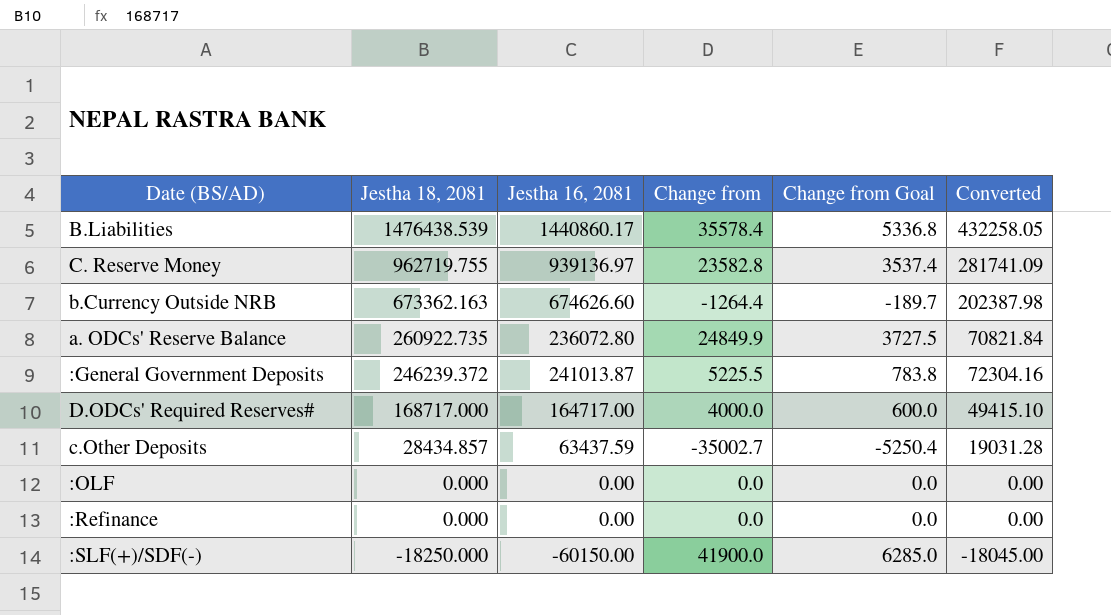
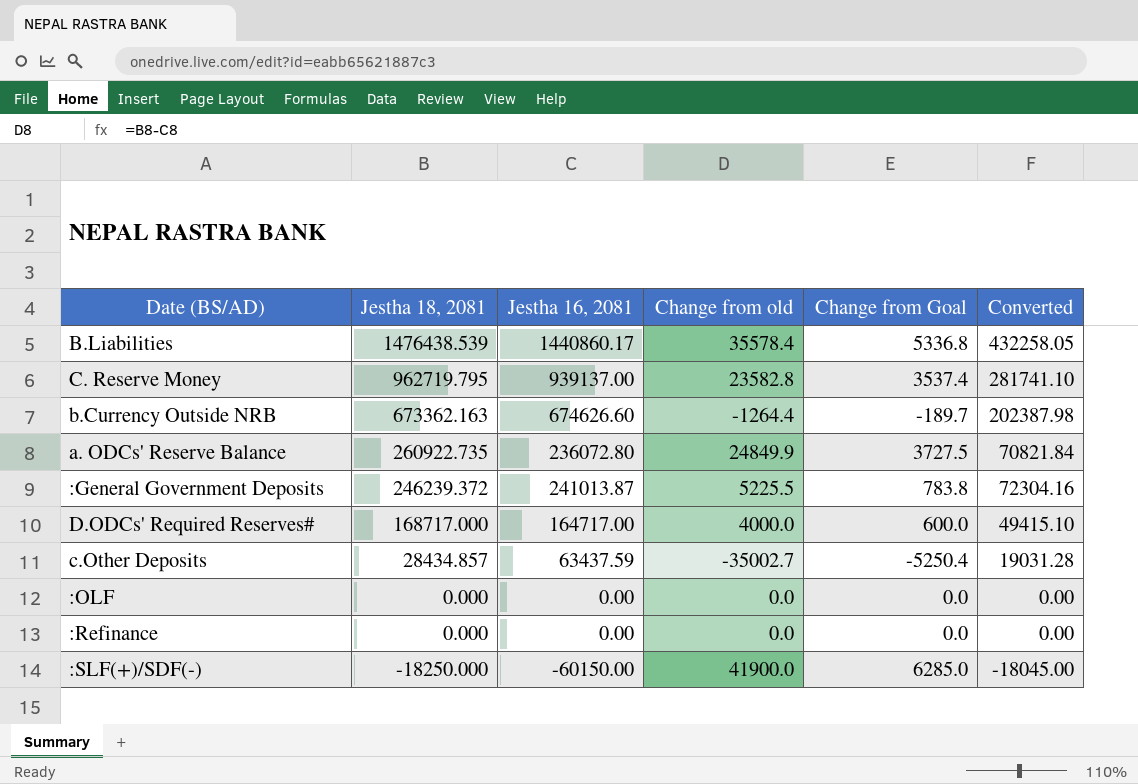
column name: Change from -> Change from old
C. Reserve Money | Jestha 18, 2081: 962719.755 -> 962719.795
C. Reserve Money | Jestha 16, 2081: 939136.97 -> 939137.00
C. Reserve Money | Converted: 281741.09 -> 281741.10

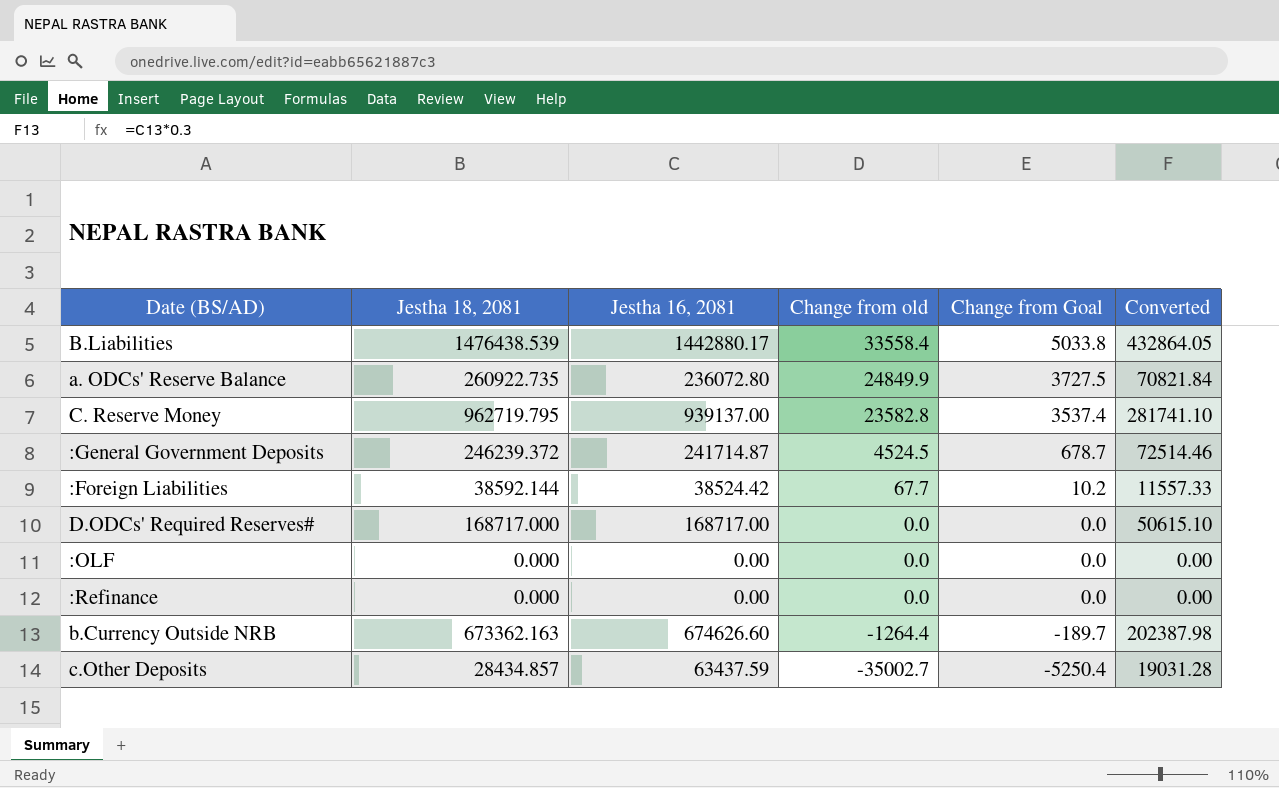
row order: Jestha 18, 2081 descending -> Change from old descending
row :SLF(+)/SDF(-): -18250.000 | -60150.00 | 41900.0 | 6285.0 | -18045.00 -> none
B.Liabilities | Jestha 16, 2081: 1440860.17 -> 1442880.17
B.Liabilities | Change from old: 35578.4 -> 33558.4
B.Liabilities | Change from Goal: 5336.8 -> 5033.8
B.Liabilities | Converted: 432258.05 -> 432864.05
:General Government Deposits | Jestha 16, 2081: 241013.87 -> 241714.87
:General Government Deposits | Change from old: 5225.5 -> 4524.5
:General Government Deposits | Change from Goal: 783.8 -> 678.7
:General Government Deposits | Converted: 72304.16 -> 72514.46
row :Foreign Liabilities: none -> 38592.144 | 38524.42 | 67.7 | 10.2 | 11557.33
D.ODCs' Required Reserves# | Jestha 16, 2081: 164717.00 -> 168717.00
D.ODCs' Required Reserves# | Change from old: 4000.0 -> 0.0
D.ODCs' Required Reserves# | Change from Goal: 600.0 -> 0.0
D.ODCs' Required Reserves# | Converted: 49415.10 -> 50615.10

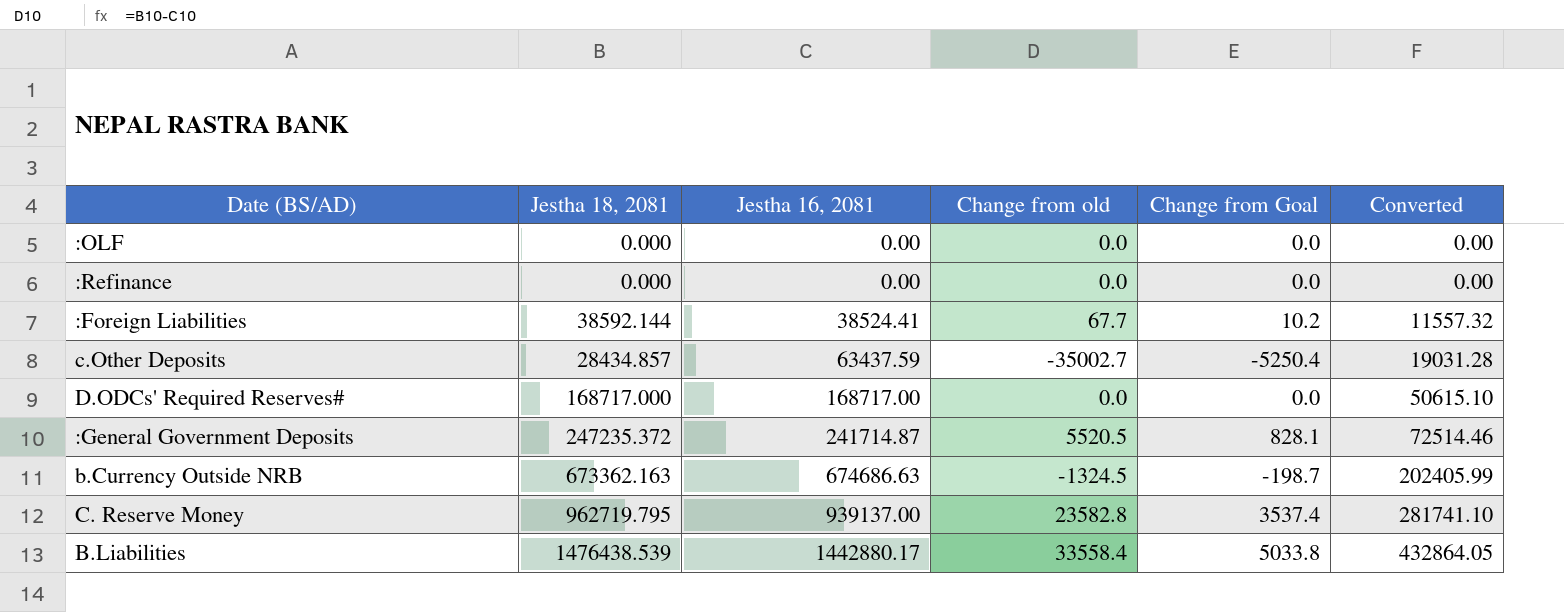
row order: Change from old descending -> Jestha 16, 2081 ascending
row a. ODCs' Reserve Balance: 260922.735 | 236072.80 | 24849.9 | 3727.5 | 70821.84 -> none
:Foreign Liabilities | Jestha 16, 2081: 38524.42 -> 38524.41
:Foreign Liabilities | Converted: 11557.33 -> 11557.32
:General Government Deposits | Jestha 18, 2081: 246239.372 -> 247235.372
:General Government Deposits | Change from old: 4524.5 -> 5520.5
:General Government Deposits | Change from Goal: 678.7 -> 828.1
b.Currency Outside NRB | Jestha 16, 2081: 674626.60 -> 674686.63
b.Currency Outside NRB | Change from old: -1264.4 -> -1324.5
b.Currency Outside NRB | Change from Goal: -189.7 -> -198.7
b.Currency Outside NRB | Converted: 202387.98 -> 202405.99

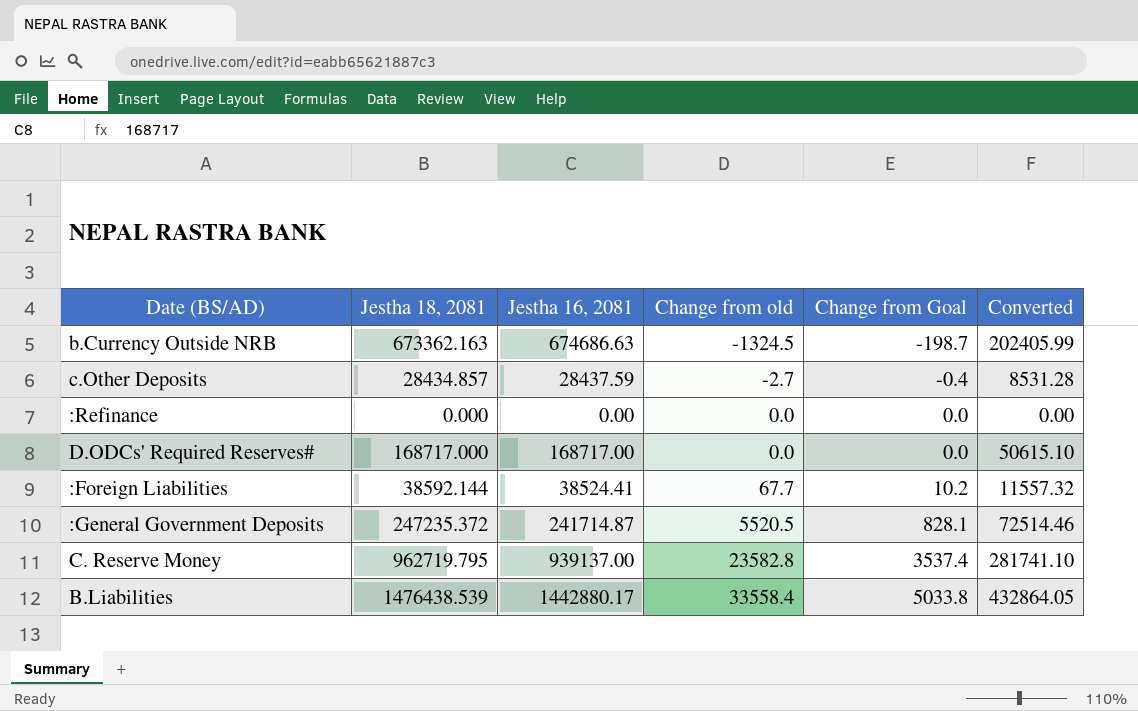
row order: Jestha 16, 2081 ascending -> Change from old ascending
row :OLF: 0.000 | 0.00 | 0.0 | 0.0 | 0.00 -> none
c.Other Deposits | Jestha 16, 2081: 63437.59 -> 28437.59
c.Other Deposits | Change from old: -35002.7 -> -2.7
c.Other Deposits | Change from Goal: -5250.4 -> -0.4
c.Other Deposits | Converted: 19031.28 -> 8531.28

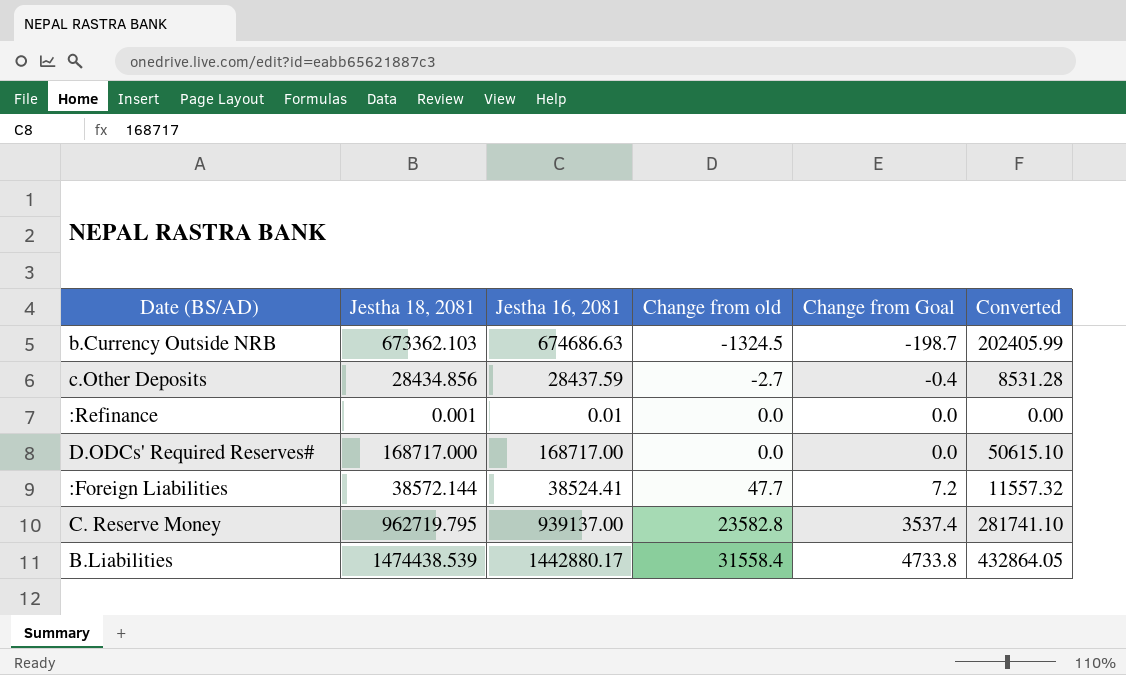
row :General Government Deposits: 247235.372 | 241714.87 | 5520.5 | 828.1 | 72514.46 -> none
b.Currency Outside NRB | Jestha 18, 2081: 673362.163 -> 673362.103
c.Other Deposits | Jestha 18, 2081: 28434.857 -> 28434.856
:Refinance | Jestha 18, 2081: 0.000 -> 0.001
:Refinance | Jestha 16, 2081: 0.00 -> 0.01
:Foreign Liabilities | Jestha 18, 2081: 38592.144 -> 38572.144
:Foreign Liabilities | Change from old: 67.7 -> 47.7
:Foreign Liabilities | Change from Goal: 10.2 -> 7.2
B.Liabilities | Jestha 18, 2081: 1476438.539 -> 1474438.539
B.Liabilities | Change from old: 33558.4 -> 31558.4
B.Liabilities | Change from Goal: 5033.8 -> 4733.8

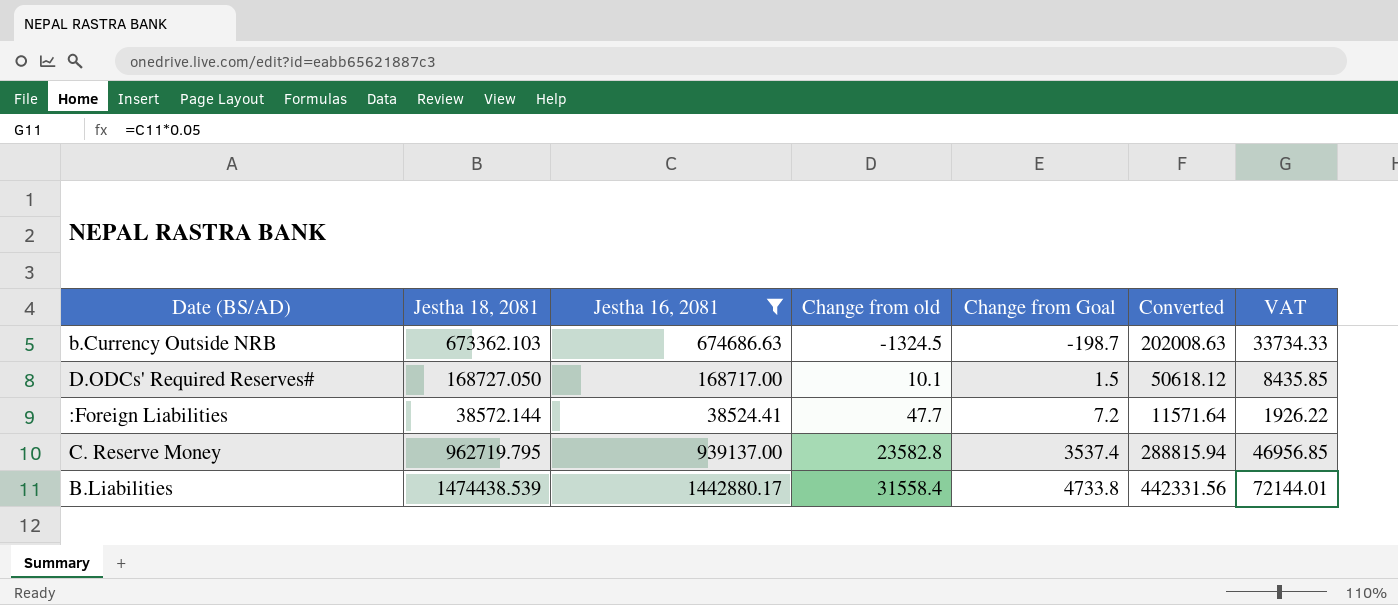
filter: none -> Jestha 16, 2081 >= 38524.41
column Converted | formula: [Jestha 16, 2081] * 0.3 -> [Jestha 18, 2081] * 0.3
column VAT | formula: none -> [Jestha 16, 2081] * 0.05
D.ODCs' Required Reserves# | Jestha 18, 2081: 168717.000 -> 168727.050
D.ODCs' Required Reserves# | Change from old: 0.0 -> 10.1
D.ODCs' Required Reserves# | Change from Goal: 0.0 -> 1.5

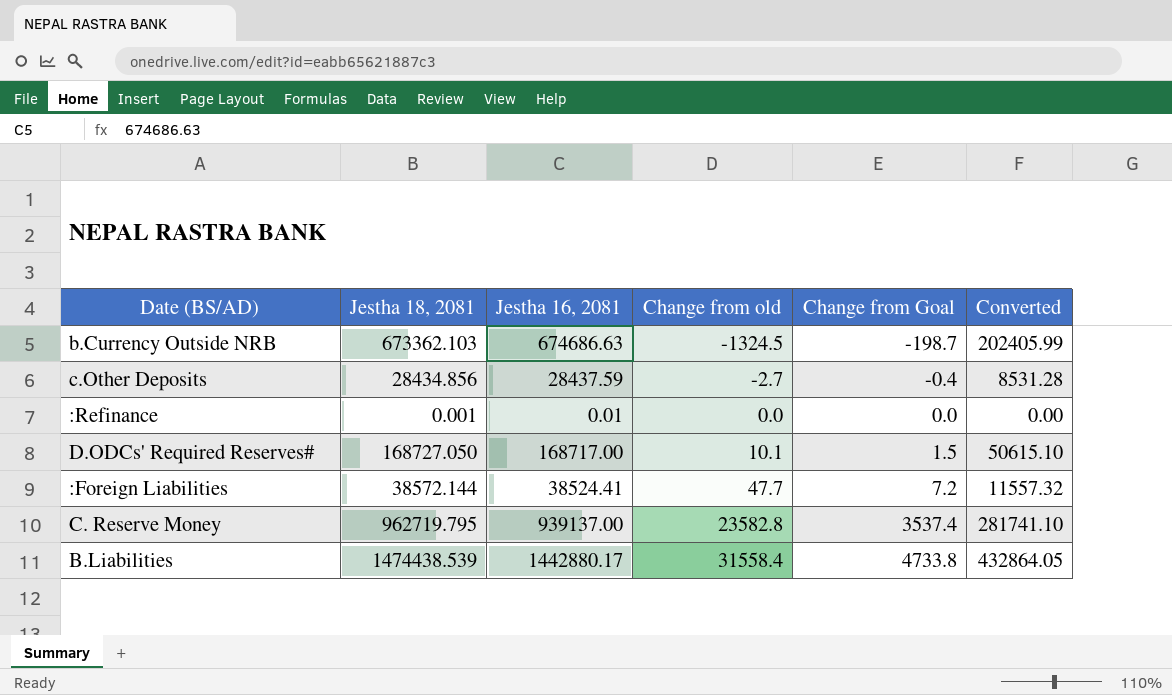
filter: Jestha 16, 2081 >= 38524.41 -> none
column VAT | formula: [Jestha 16, 2081] * 0.05 -> none
column Converted | formula: [Jestha 18, 2081] * 0.3 -> [Jestha 16, 2081] * 0.3

